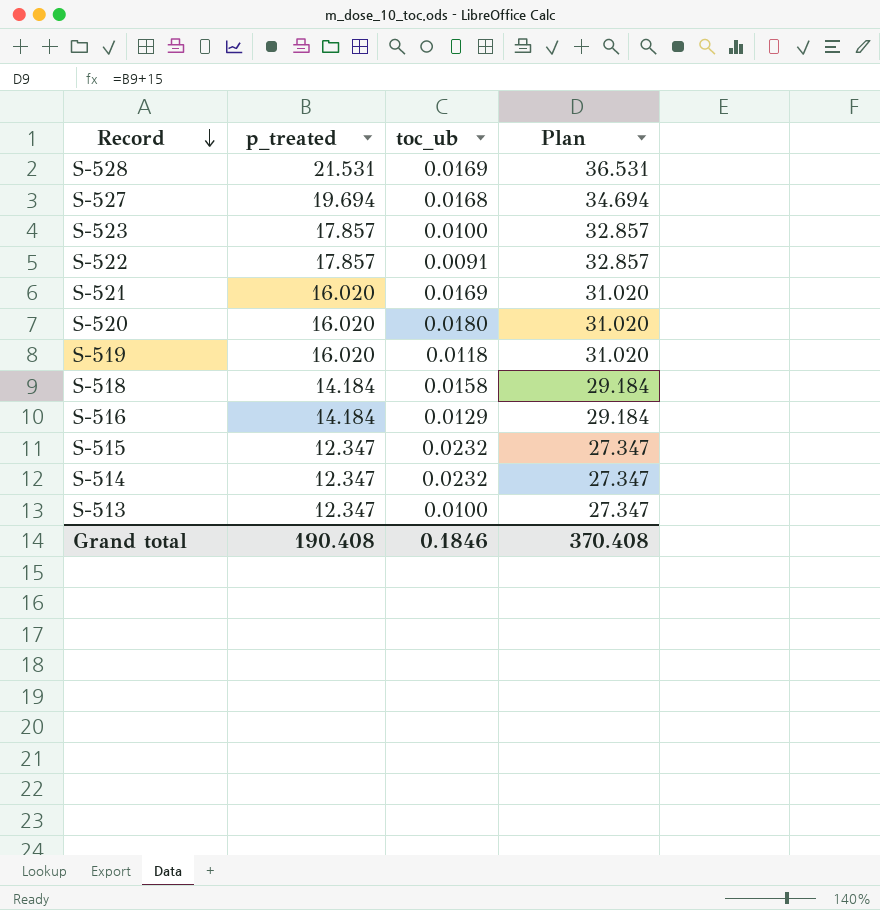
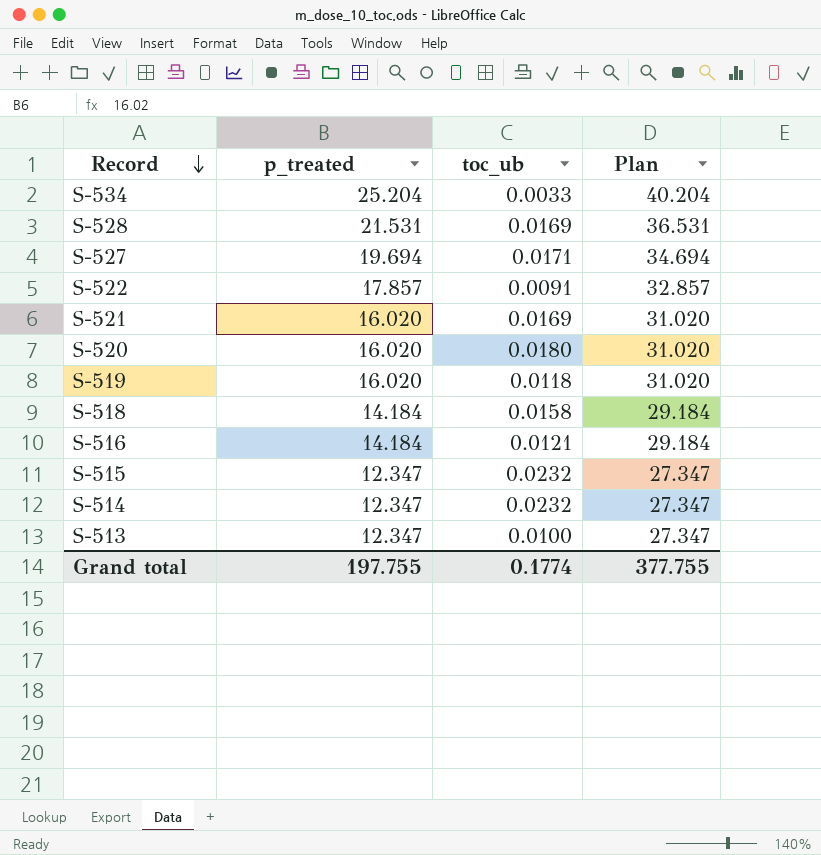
row S-523: 17.857 | 0.0100 | 32.857 -> none
row S-534: none -> 25.204 | 0.0033 | 40.204
S-527 | toc_ub: 0.0168 -> 0.0171
S-516 | toc_ub: 0.0129 -> 0.0121
Grand total | p_treated: 190.408 -> 197.755
Grand total | toc_ub: 0.1846 -> 0.1774
Grand total | Plan: 370.408 -> 377.755

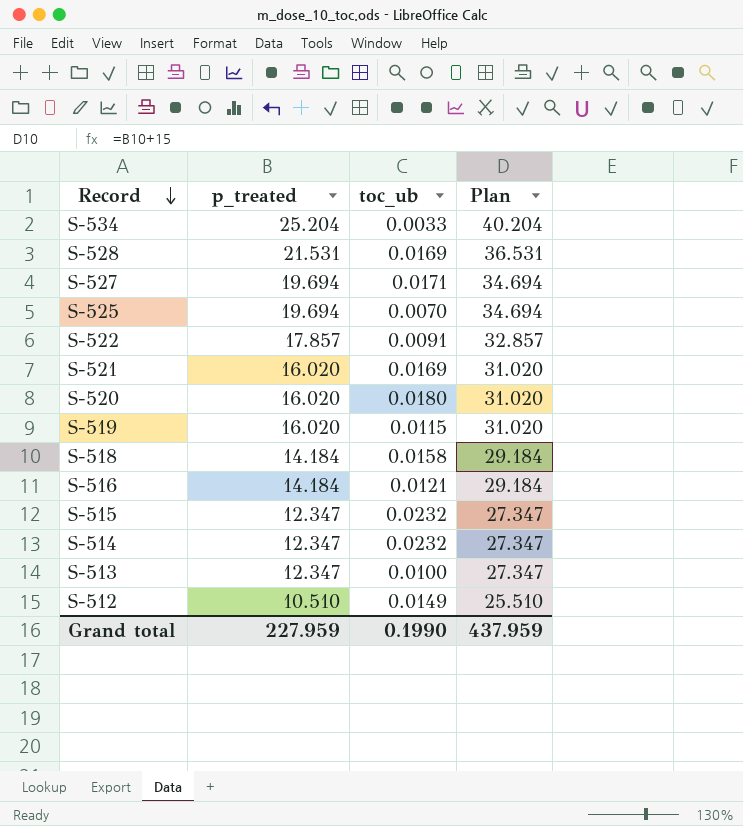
row S-525: none -> 19.694 | 0.0070 | 34.694
S-519 | toc_ub: 0.0118 -> 0.0115
row S-512: none -> 10.510 | 0.0149 | 25.510
Grand total | p_treated: 197.755 -> 227.959
Grand total | toc_ub: 0.1774 -> 0.1990
Grand total | Plan: 377.755 -> 437.959

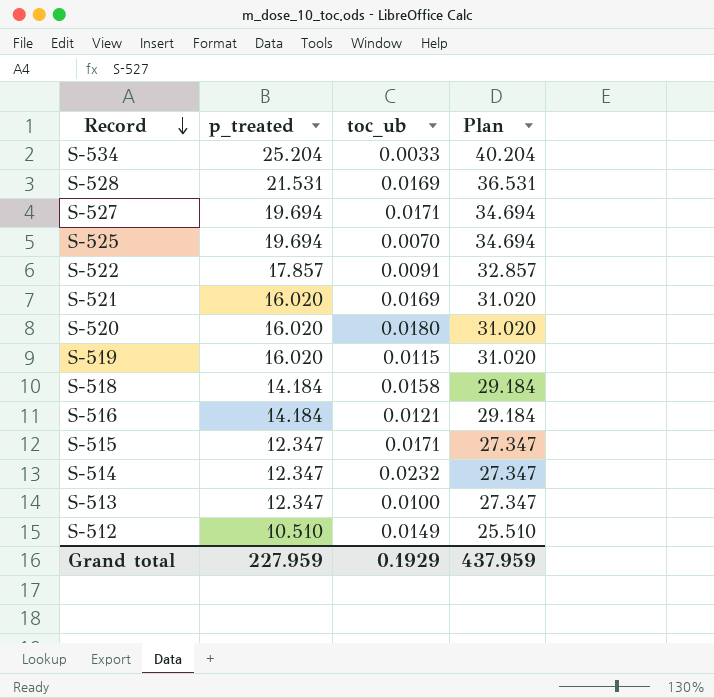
S-515 | toc_ub: 0.0232 -> 0.0171
Grand total | toc_ub: 0.1990 -> 0.1929

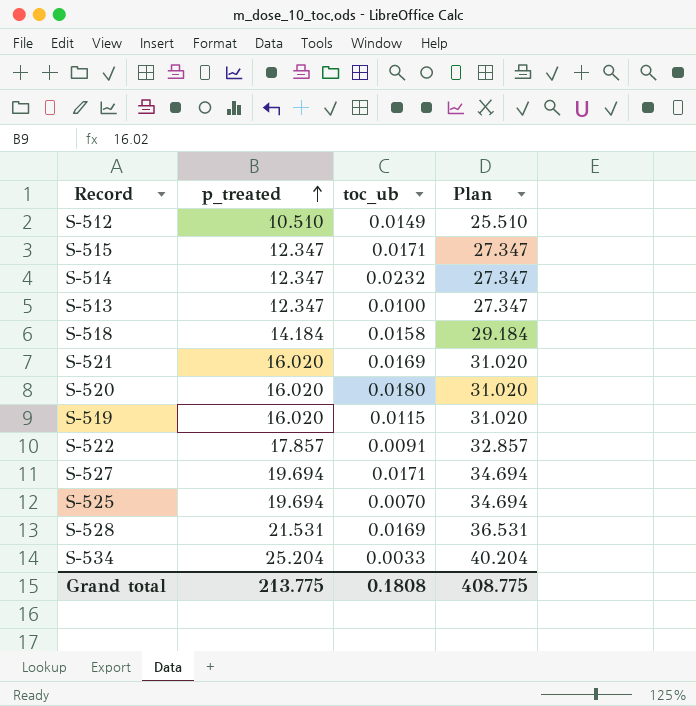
row order: Record descending -> p_treated ascending
row S-516: 14.184 | 0.0121 | 29.184 -> none
Grand total | p_treated: 227.959 -> 213.775
Grand total | toc_ub: 0.1929 -> 0.1808
Grand total | Plan: 437.959 -> 408.775

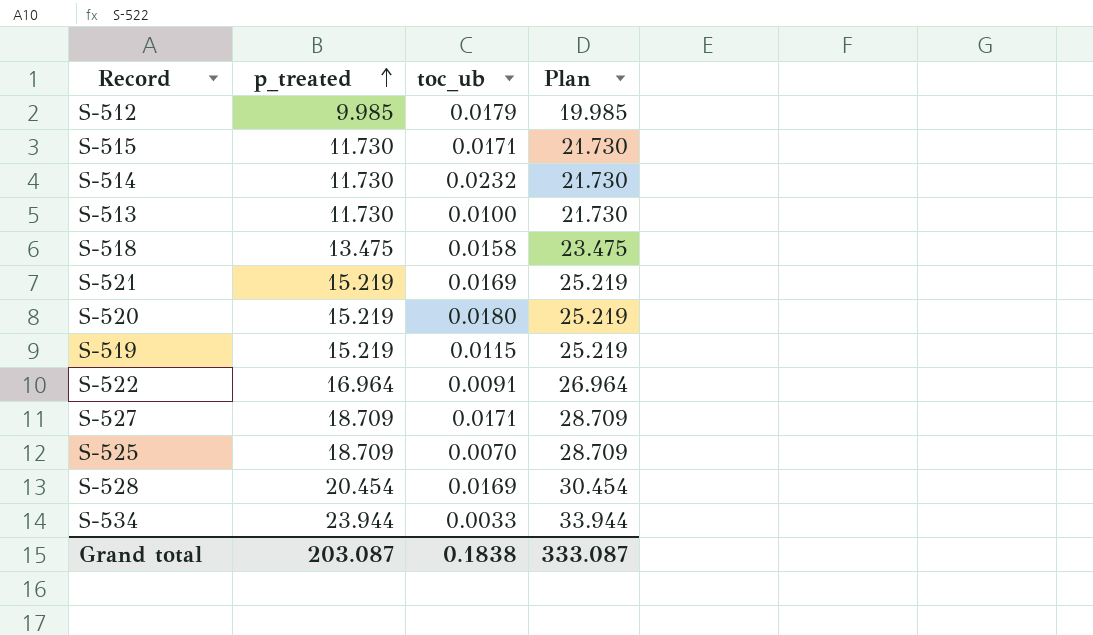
column Plan | formula: [p_treated] + 15 -> [p_treated] + 10
S-512 | p_treated: 10.510 -> 9.985
S-512 | toc_ub: 0.0149 -> 0.0179
S-515 | p_treated: 12.347 -> 11.730
S-514 | p_treated: 12.347 -> 11.730
S-513 | p_treated: 12.347 -> 11.730
S-518 | p_treated: 14.184 -> 13.475
S-521 | p_treated: 16.020 -> 15.219
S-520 | p_treated: 16.020 -> 15.219
S-519 | p_treated: 16.020 -> 15.219
S-522 | p_treated: 17.857 -> 16.964
S-527 | p_treated: 19.694 -> 18.709
S-525 | p_treated: 19.694 -> 18.709
S-528 | p_treated: 21.531 -> 20.454
S-534 | p_treated: 25.204 -> 23.944
Grand total | p_treated: 213.775 -> 203.087
Grand total | toc_ub: 0.1808 -> 0.1838
Grand total | Plan: 408.775 -> 333.087

